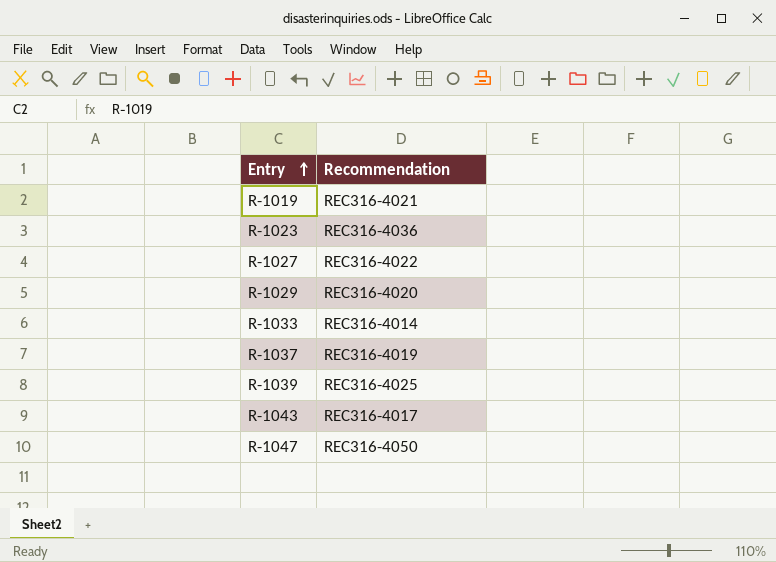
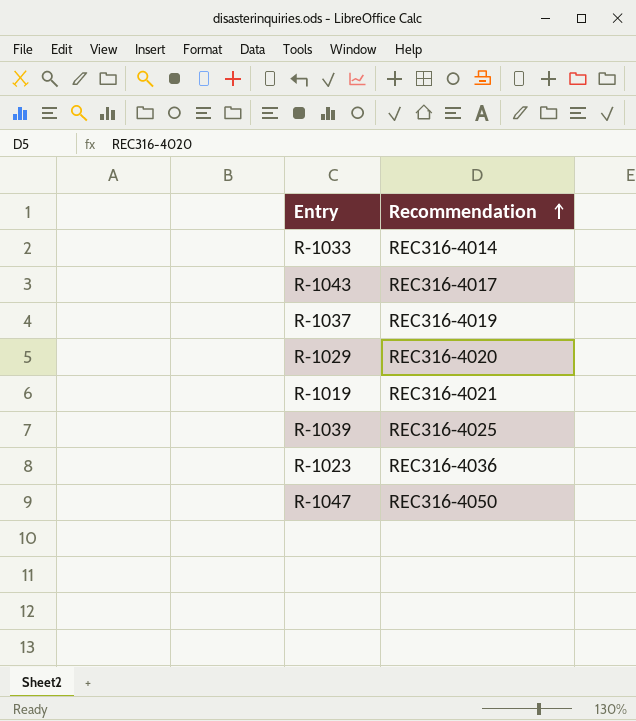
row order: Entry ascending -> Recommendation ascending
row R-1027: REC316-4022 -> none

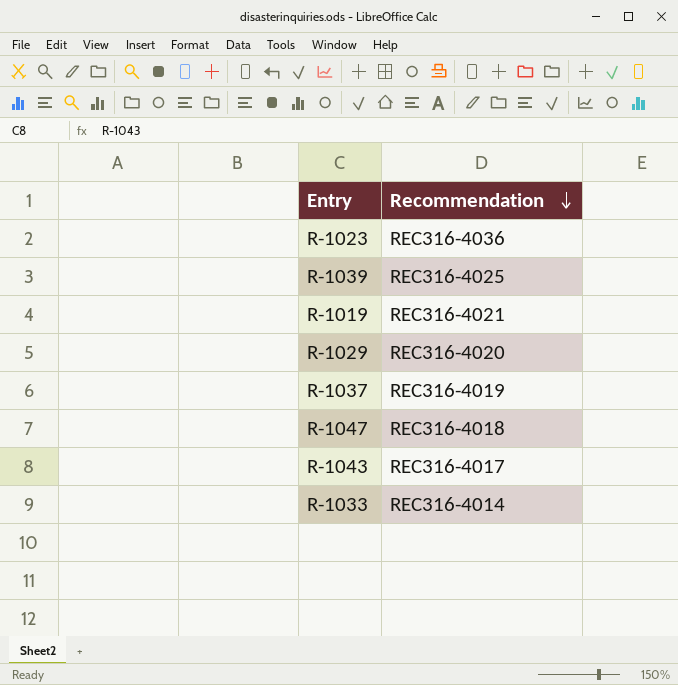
row order: Recommendation ascending -> Recommendation descending
R-1047 | Recommendation: REC316-4050 -> REC316-4018

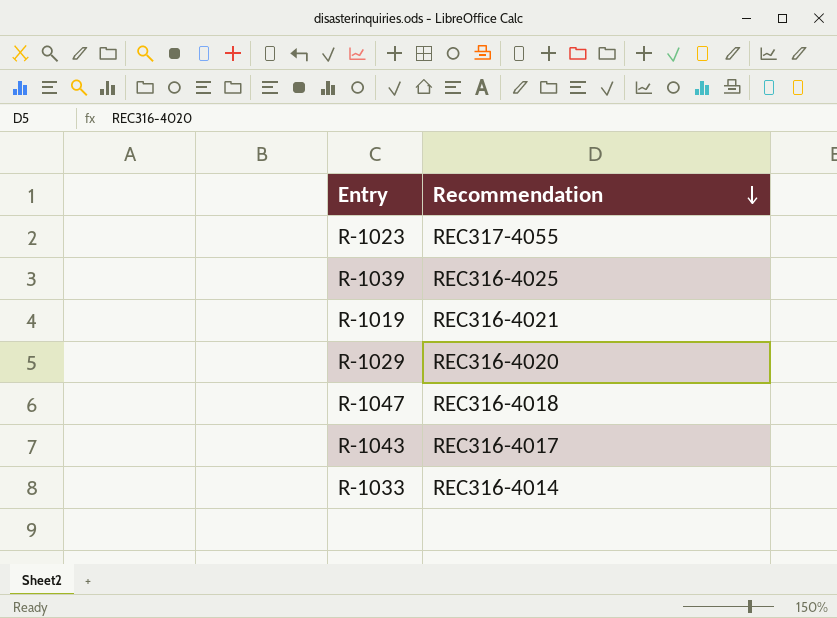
row R-1037: REC316-4019 -> none
R-1023 | Recommendation: REC316-4036 -> REC317-4055

